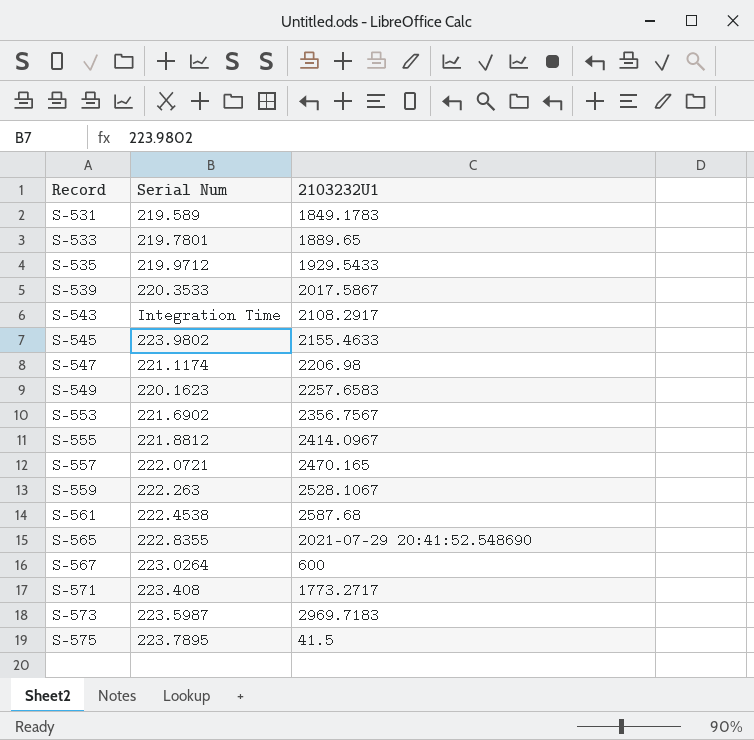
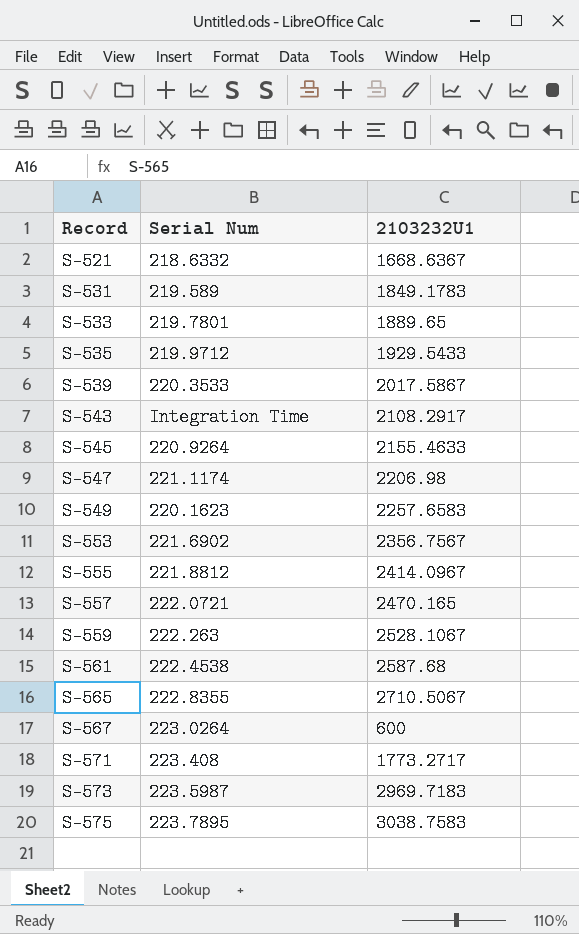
row S-521: none -> 218.6332 | 1668.6367
S-545 | Serial Num: 223.9802 -> 220.9264
S-565 | 2103232U1: 2021-07-29 20:41:52.548690 -> 2710.5067
S-575 | 2103232U1: 41.5 -> 3038.7583

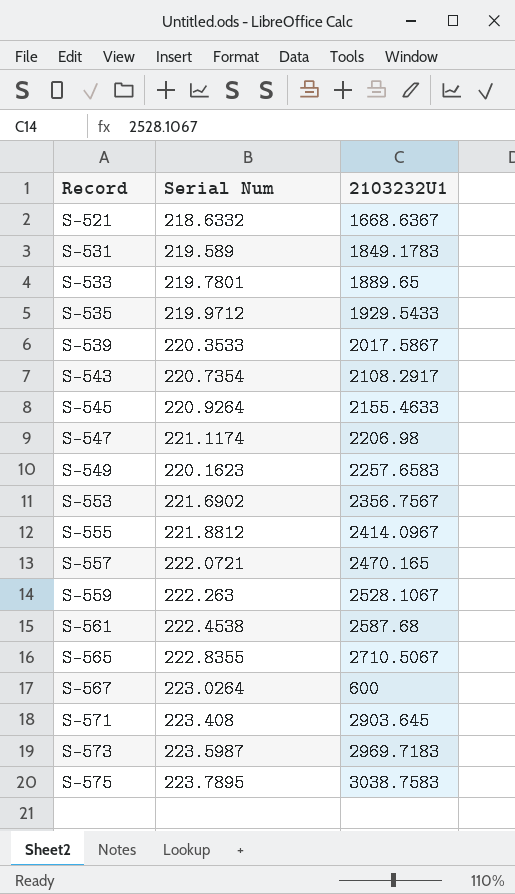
S-543 | Serial Num: Integration Time -> 220.7354
S-571 | 2103232U1: 1773.2717 -> 2903.645

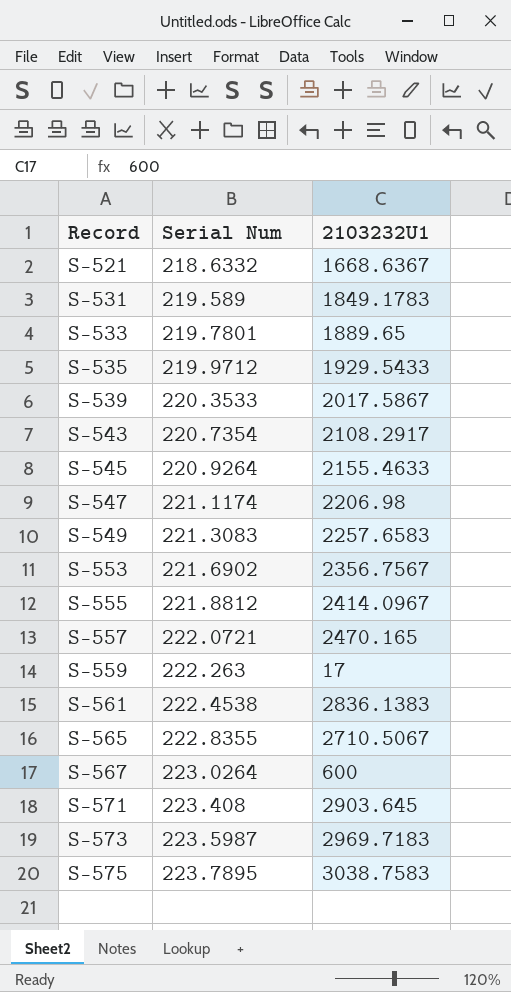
S-549 | Serial Num: 220.1623 -> 221.3083
S-559 | 2103232U1: 2528.1067 -> 17
S-561 | 2103232U1: 2587.68 -> 2836.1383

